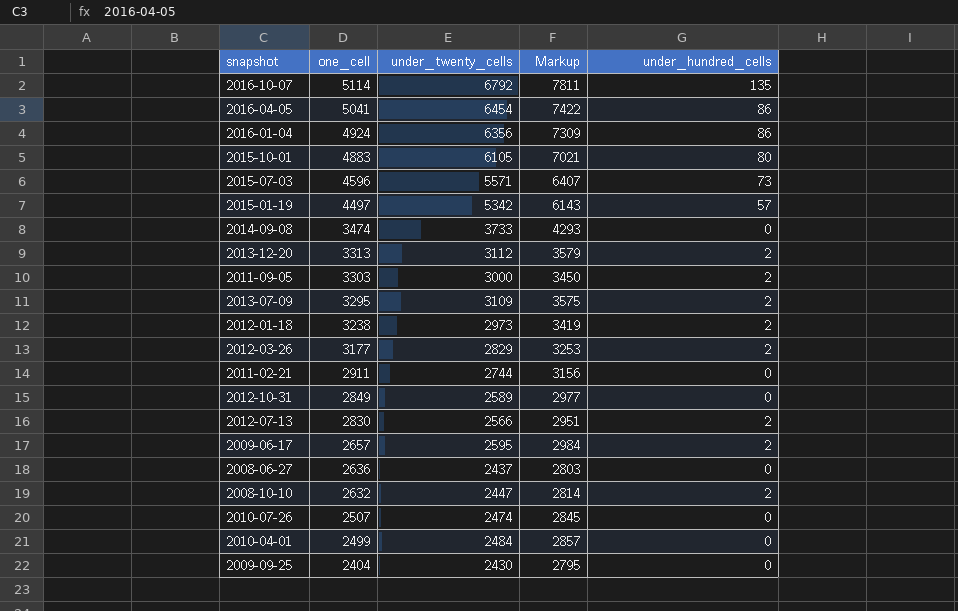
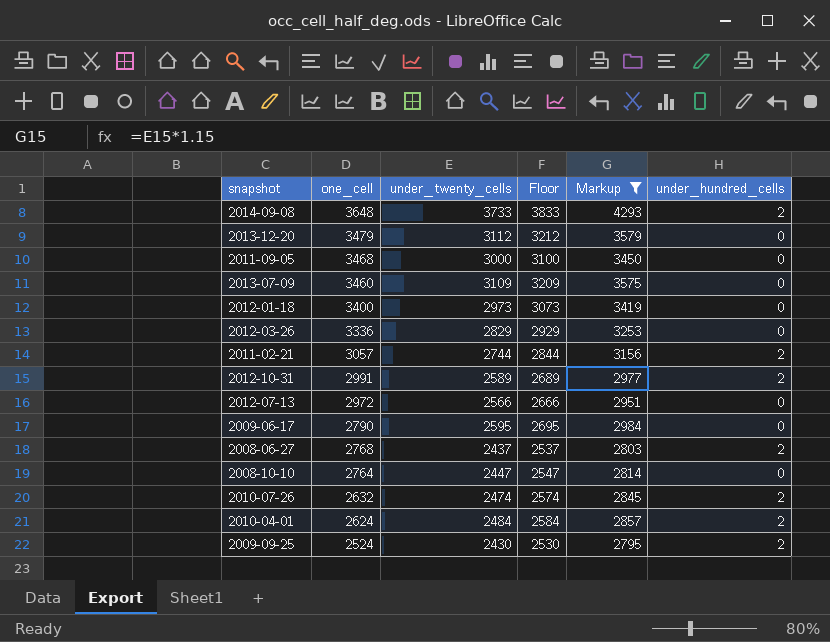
filter: none -> Markup <= 4293
column Floor | formula: none -> [under_twenty_cells] + 100
2014-09-08 | one_cell: 3474 -> 3648
2014-09-08 | under_hundred_cells: 0 -> 2
2013-12-20 | one_cell: 3313 -> 3479
2013-12-20 | under_hundred_cells: 2 -> 0
2011-09-05 | one_cell: 3303 -> 3468
2011-09-05 | under_hundred_cells: 2 -> 0
2013-07-09 | one_cell: 3295 -> 3460
2013-07-09 | under_hundred_cells: 2 -> 0
2012-01-18 | one_cell: 3238 -> 3400
2012-01-18 | under_hundred_cells: 2 -> 0
2012-03-26 | one_cell: 3177 -> 3336
2012-03-26 | under_hundred_cells: 2 -> 0
2011-02-21 | one_cell: 2911 -> 3057
2011-02-21 | under_hundred_cells: 0 -> 2
2012-10-31 | one_cell: 2849 -> 2991
2012-10-31 | under_hundred_cells: 0 -> 2
2012-07-13 | one_cell: 2830 -> 2972
2012-07-13 | under_hundred_cells: 2 -> 0
2009-06-17 | one_cell: 2657 -> 2790
2009-06-17 | under_hundred_cells: 2 -> 0
2008-06-27 | one_cell: 2636 -> 2768
2008-06-27 | under_hundred_cells: 0 -> 2
2008-10-10 | one_cell: 2632 -> 2764
2008-10-10 | under_hundred_cells: 2 -> 0
2010-07-26 | one_cell: 2507 -> 2632
2010-07-26 | under_hundred_cells: 0 -> 2
2010-04-01 | one_cell: 2499 -> 2624
2010-04-01 | under_hundred_cells: 0 -> 2
2009-09-25 | one_cell: 2404 -> 2524
2009-09-25 | under_hundred_cells: 0 -> 2

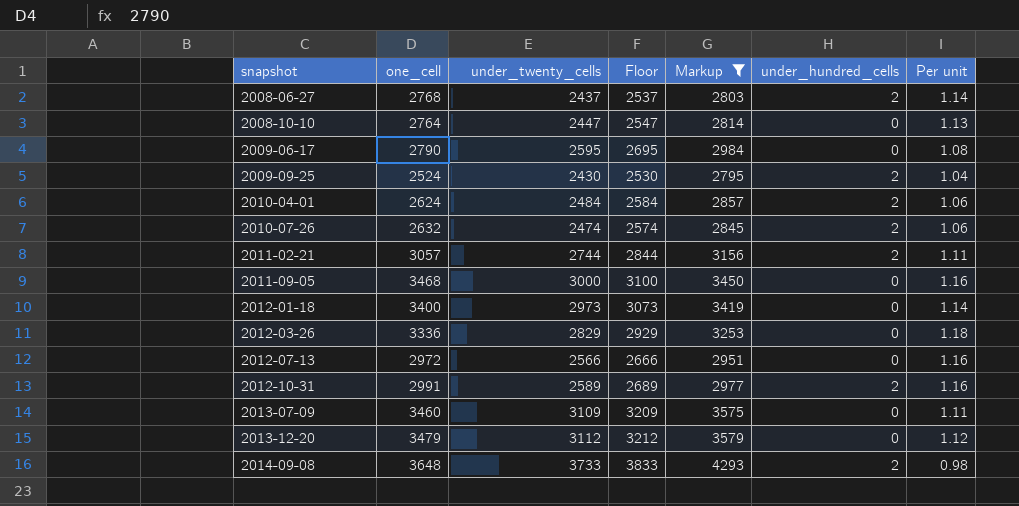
row order: one_cell descending -> snapshot ascending
column Per unit | formula: none -> [one_cell] / [under_twenty_cells]

